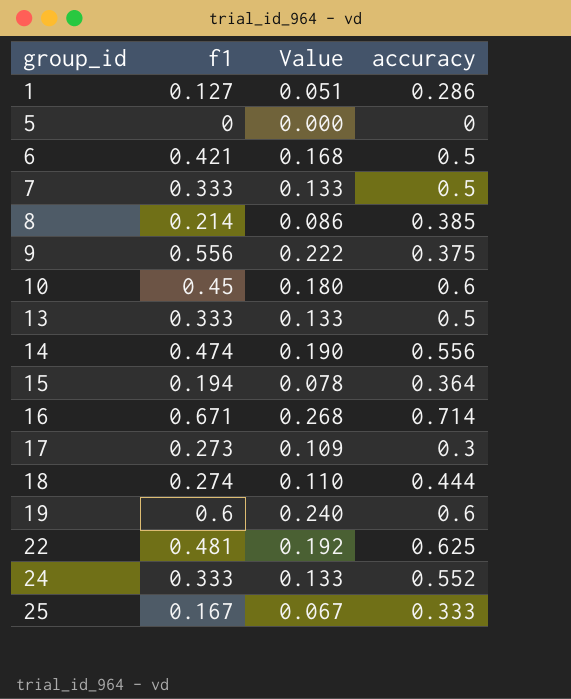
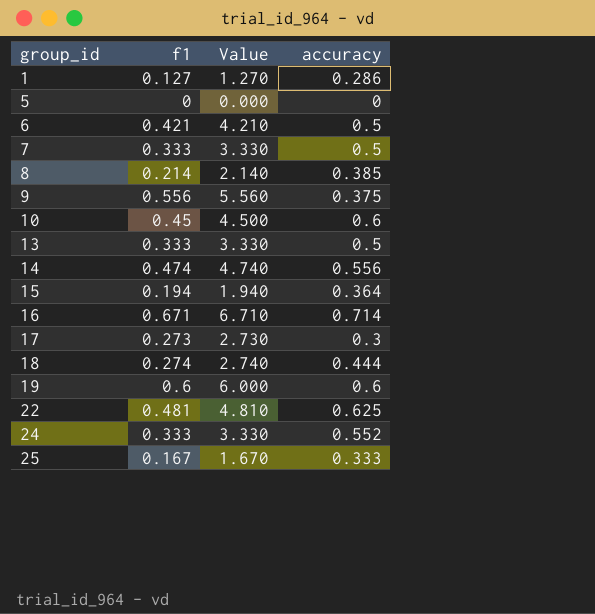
column Value | formula: [f1] * 0.4 -> [f1] * 10

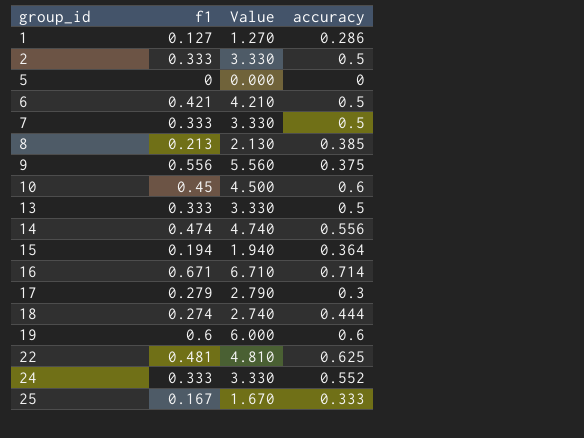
row 2: none -> 0.333 | 3.330 | 0.5
8 | f1: 0.214 -> 0.213
8 | Value: 2.140 -> 2.130
17 | f1: 0.273 -> 0.279
17 | Value: 2.730 -> 2.790

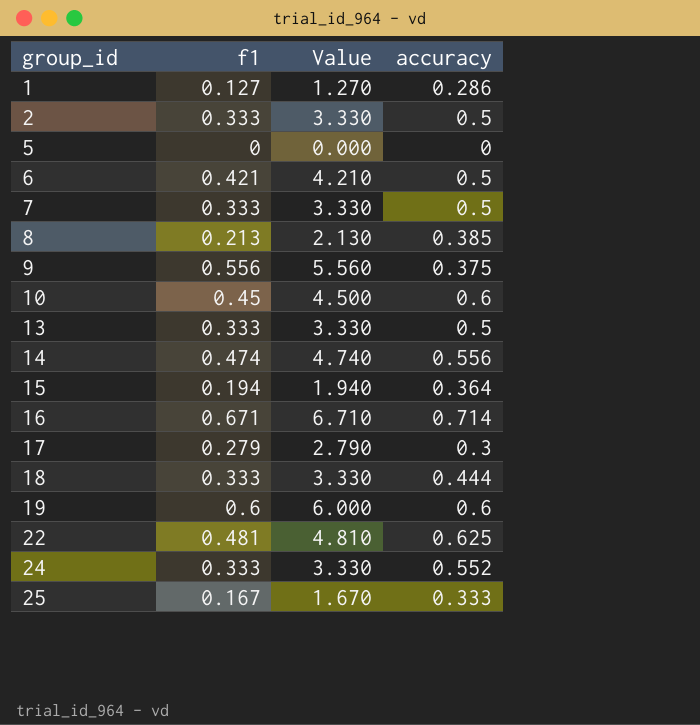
18 | f1: 0.274 -> 0.333
18 | Value: 2.740 -> 3.330

